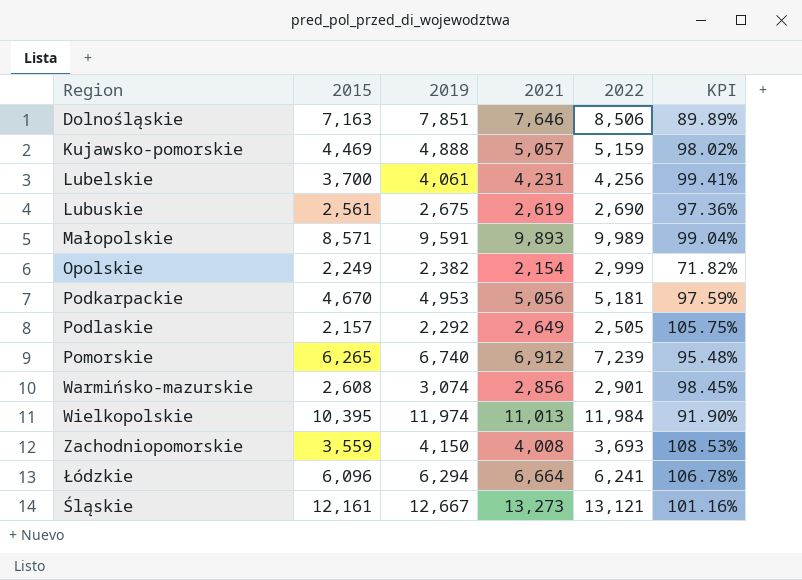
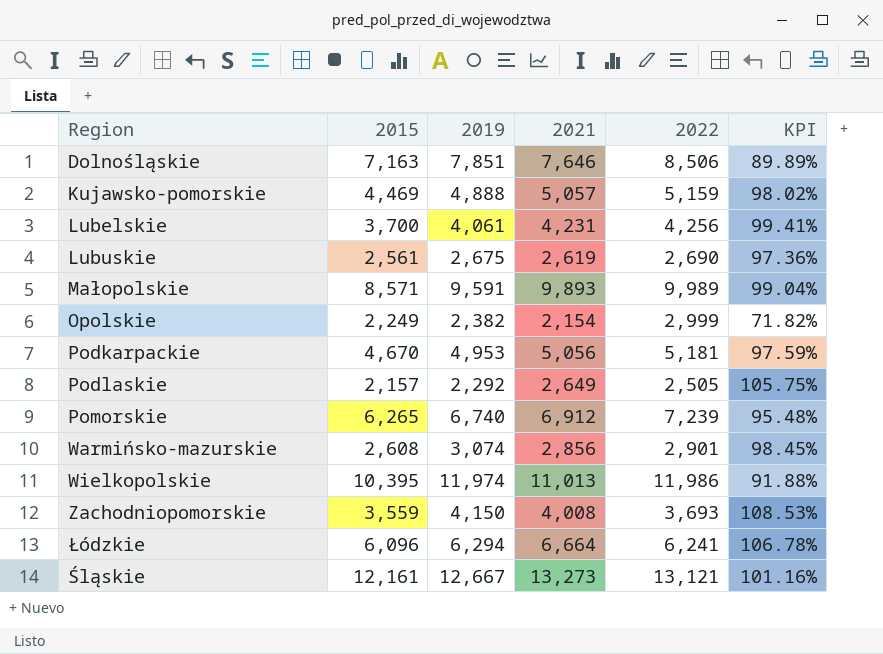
Wielkopolskie | 2022: 11,984 -> 11,986
Wielkopolskie | KPI: 91.90% -> 91.88%

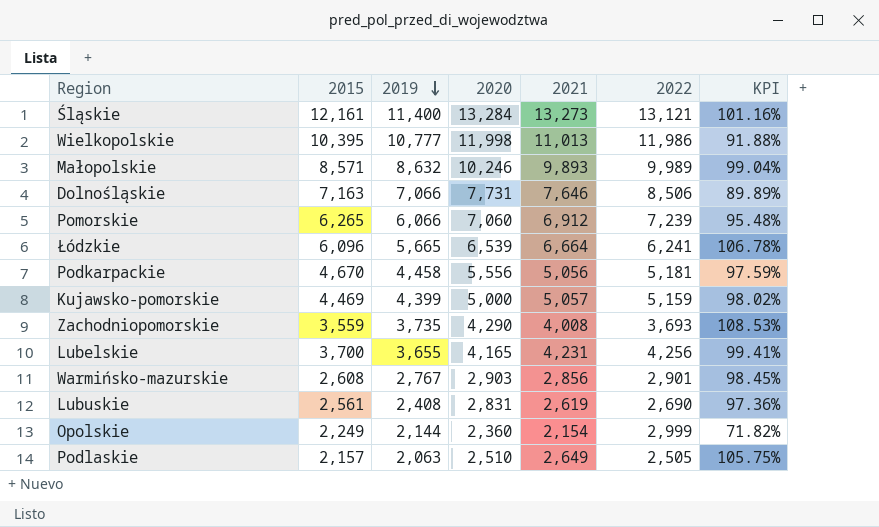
row order: none -> 2019 descending
column 2020 | position: none -> 4
Śląskie | 2019: 12,667 -> 11,400
Wielkopolskie | 2019: 11,974 -> 10,777
Małopolskie | 2019: 9,591 -> 8,632
Dolnośląskie | 2019: 7,851 -> 7,066
Pomorskie | 2019: 6,740 -> 6,066
Łódzkie | 2019: 6,294 -> 5,665
Podkarpackie | 2019: 4,953 -> 4,458
Kujawsko-pomorskie | 2019: 4,888 -> 4,399
Zachodniopomorskie | 2019: 4,150 -> 3,735
Lubelskie | 2019: 4,061 -> 3,655
Warmińsko-mazurskie | 2019: 3,074 -> 2,767
Lubuskie | 2019: 2,675 -> 2,408
Opolskie | 2019: 2,382 -> 2,144
Podlaskie | 2019: 2,292 -> 2,063

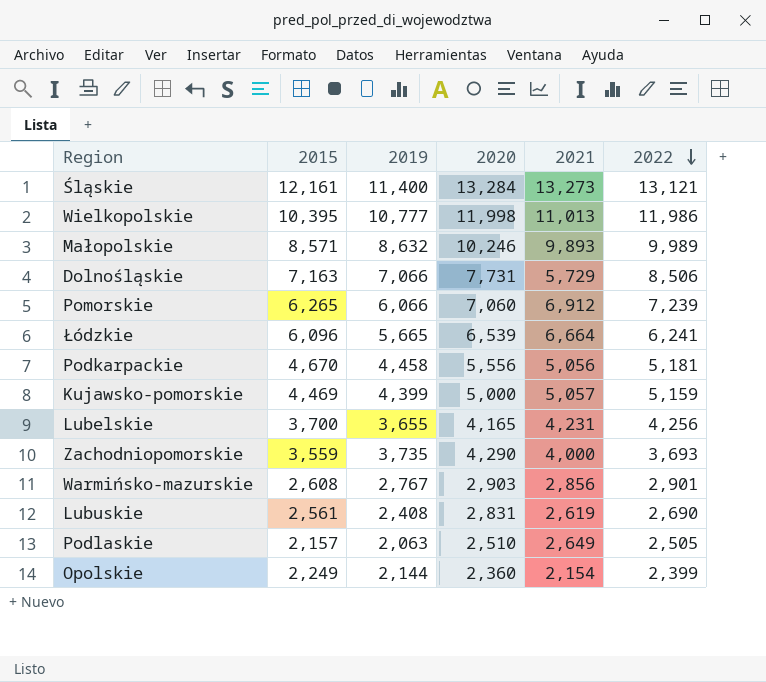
row order: 2019 descending -> 2022 descending
column KPI | formula: [2021] / [2022] -> none
Dolnośląskie | 2021: 7,646 -> 5,729
Zachodniopomorskie | 2021: 4,008 -> 4,000
Opolskie | 2022: 2,999 -> 2,399

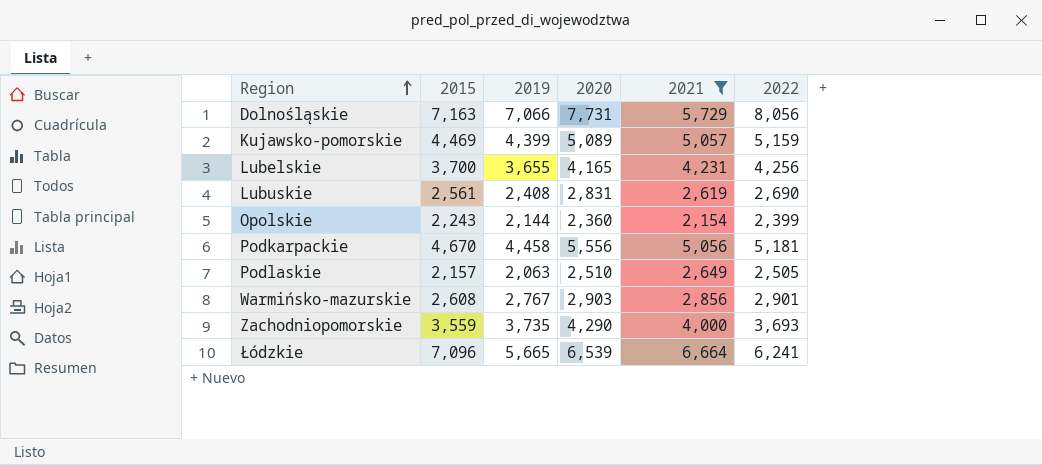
filter: none -> 2021 <= 6,664
row order: 2022 descending -> Region ascending
Dolnośląskie | 2022: 8,506 -> 8,056
Kujawsko-pomorskie | 2020: 5,000 -> 5,089
Opolskie | 2015: 2,249 -> 2,243
Łódzkie | 2015: 6,096 -> 7,096

